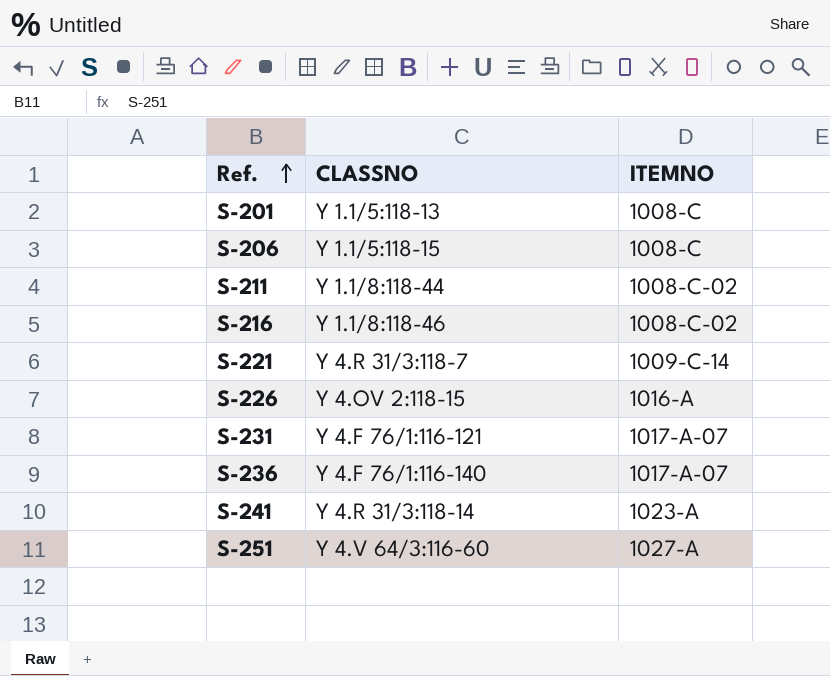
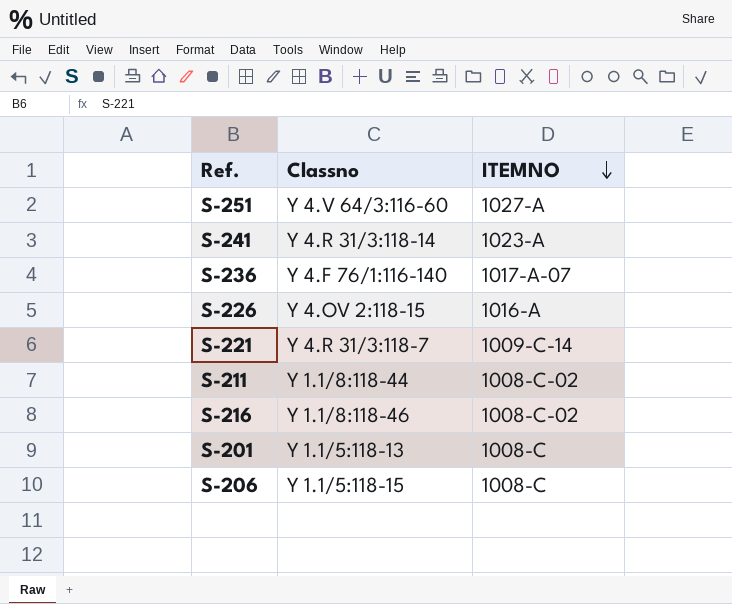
row order: Ref. ascending -> ITEMNO descending
column name: CLASSNO -> Classno
row S-231: Y 4.F 76/1:116-121 | 1017-A-07 -> none

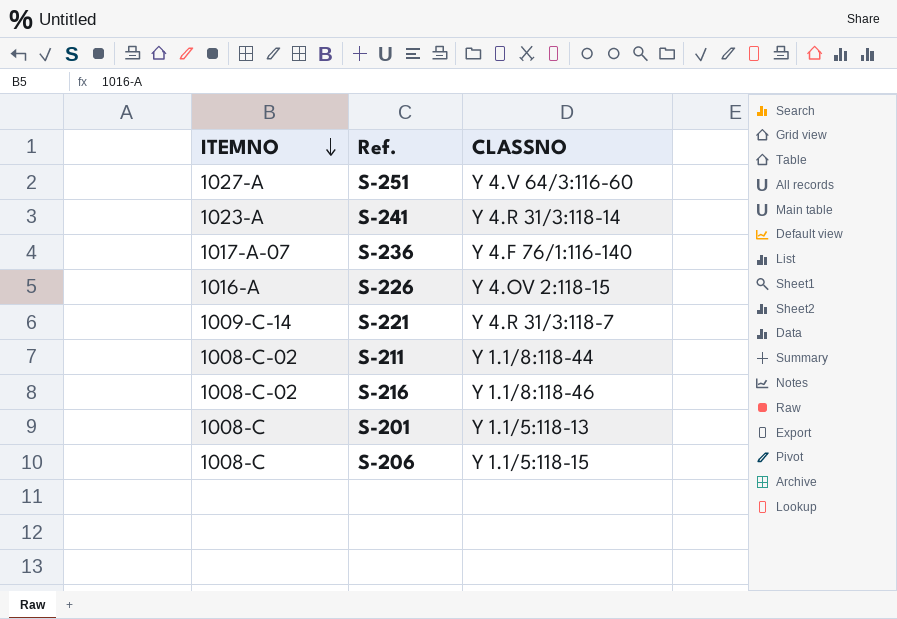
column ITEMNO | position: 3 -> 1
column name: Classno -> CLASSNO

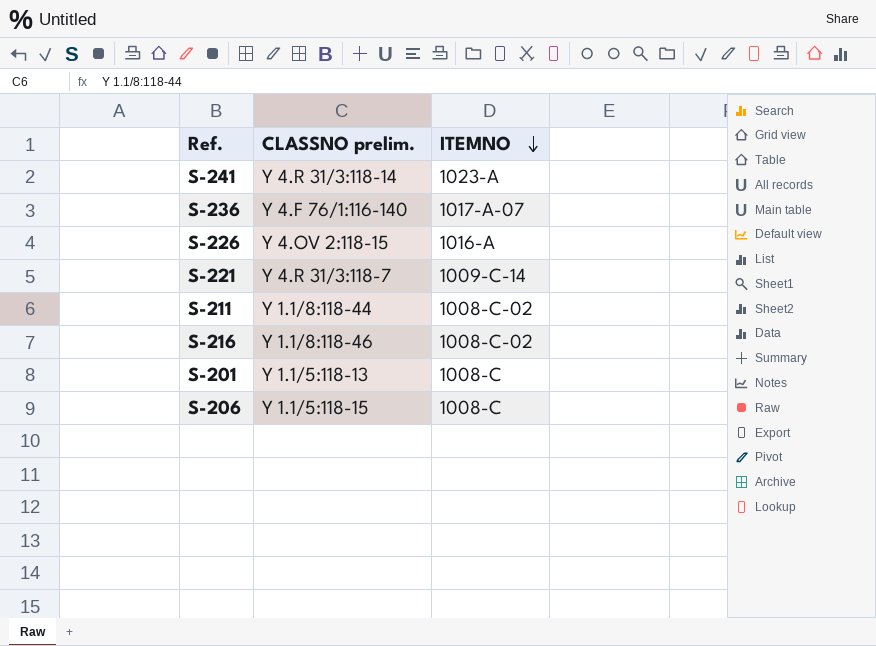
column name: CLASSNO -> CLASSNO prelim.
column ITEMNO | position: 1 -> 3
row S-251: 1027-A | Y 4.V 64/3:116-60 -> none

